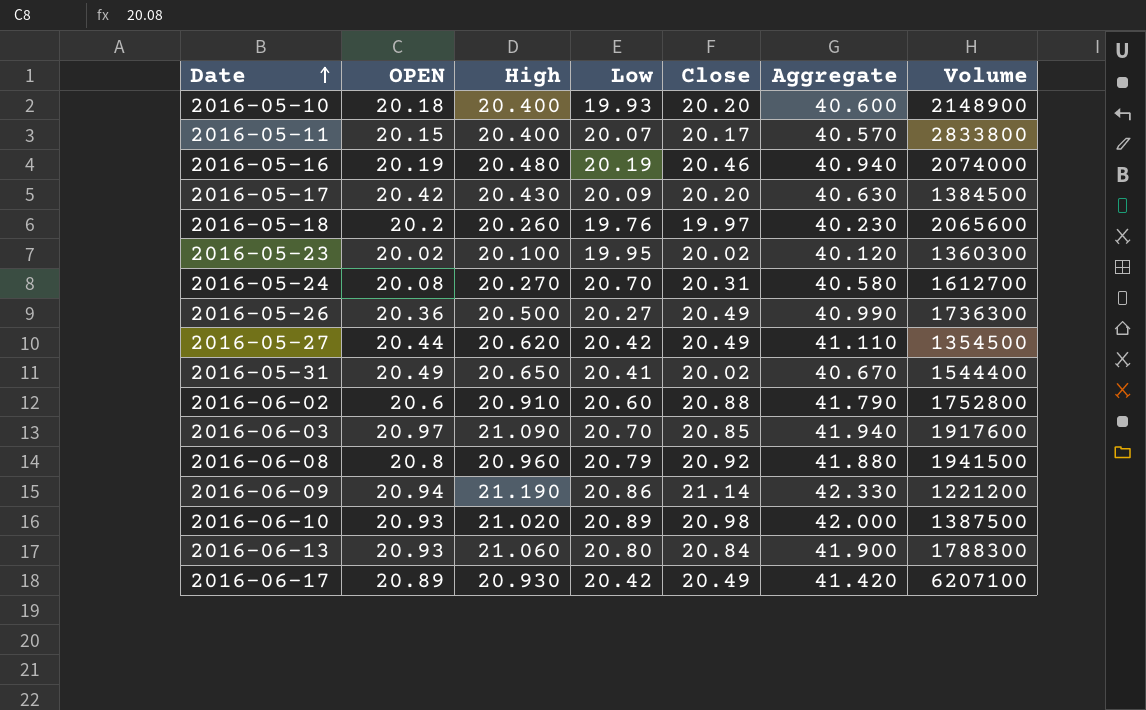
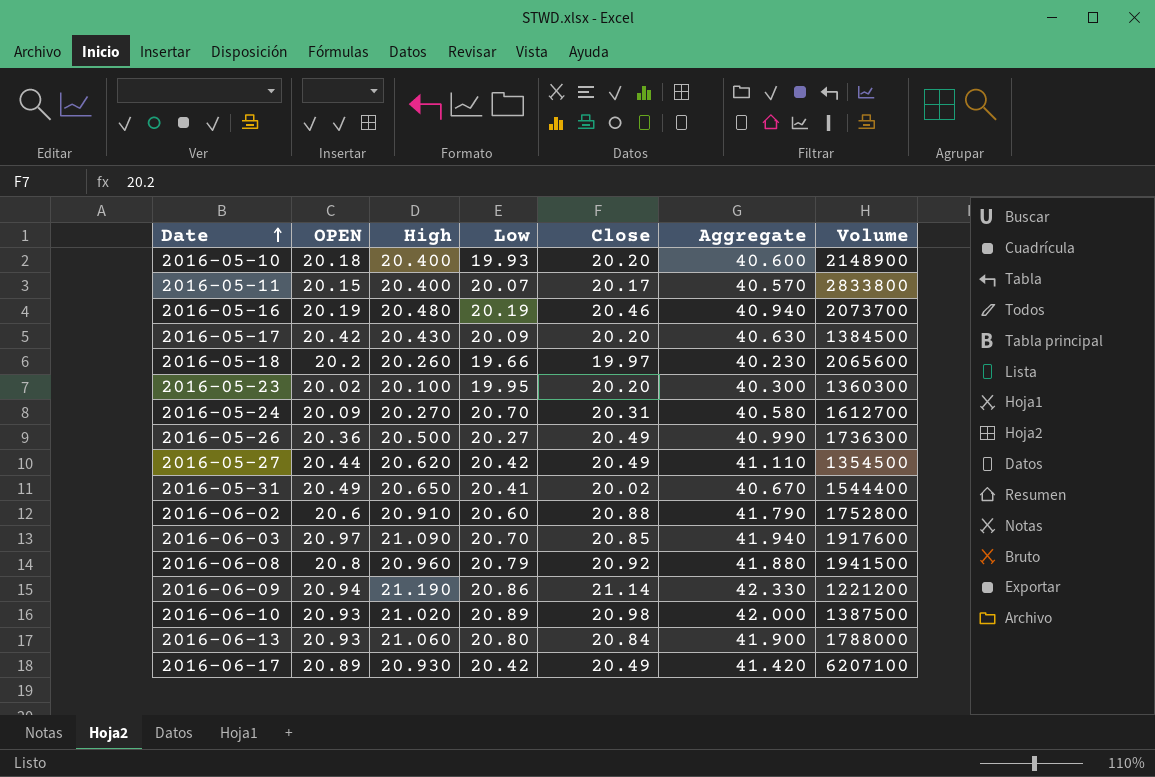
2016-05-16 | Volume: 2074000 -> 2073700
2016-05-18 | Low: 19.76 -> 19.66
2016-05-23 | Close: 20.02 -> 20.20
2016-05-23 | Aggregate: 40.120 -> 40.300
2016-05-24 | OPEN: 20.08 -> 20.09
2016-06-13 | Volume: 1788300 -> 1788000

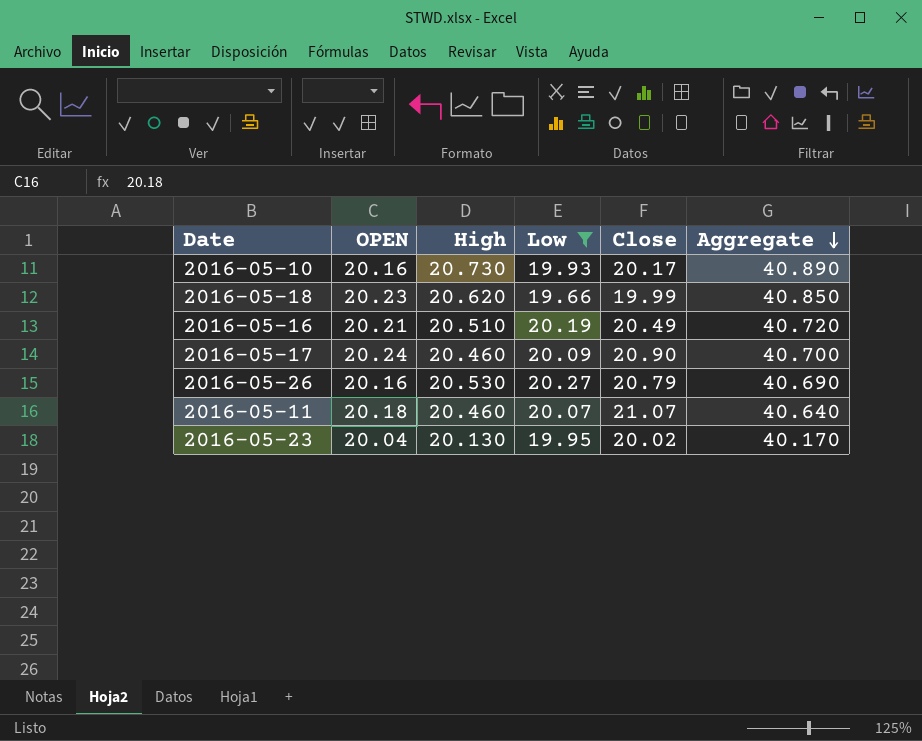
filter: none -> Low <= 20.27
row order: Date ascending -> Aggregate descending
column Volume | position: 7 -> none
column Aggregate | formula: [High] + [Close] -> [OPEN] + [High]
2016-05-10 | OPEN: 20.18 -> 20.16
2016-05-10 | High: 20.400 -> 20.730
2016-05-10 | Close: 20.20 -> 20.17
2016-05-18 | OPEN: 20.2 -> 20.23
2016-05-18 | High: 20.260 -> 20.620
2016-05-18 | Close: 19.97 -> 19.99
2016-05-16 | OPEN: 20.19 -> 20.21
2016-05-16 | High: 20.480 -> 20.510
2016-05-16 | Close: 20.46 -> 20.49
2016-05-17 | OPEN: 20.42 -> 20.24
2016-05-17 | High: 20.430 -> 20.460
2016-05-17 | Close: 20.20 -> 20.90
2016-05-26 | OPEN: 20.36 -> 20.16
2016-05-26 | High: 20.500 -> 20.530
2016-05-26 | Close: 20.49 -> 20.79
2016-05-11 | OPEN: 20.15 -> 20.18
2016-05-11 | High: 20.400 -> 20.460
2016-05-11 | Close: 20.17 -> 21.07
2016-05-23 | OPEN: 20.02 -> 20.04
2016-05-23 | High: 20.100 -> 20.130
2016-05-23 | Close: 20.20 -> 20.02

